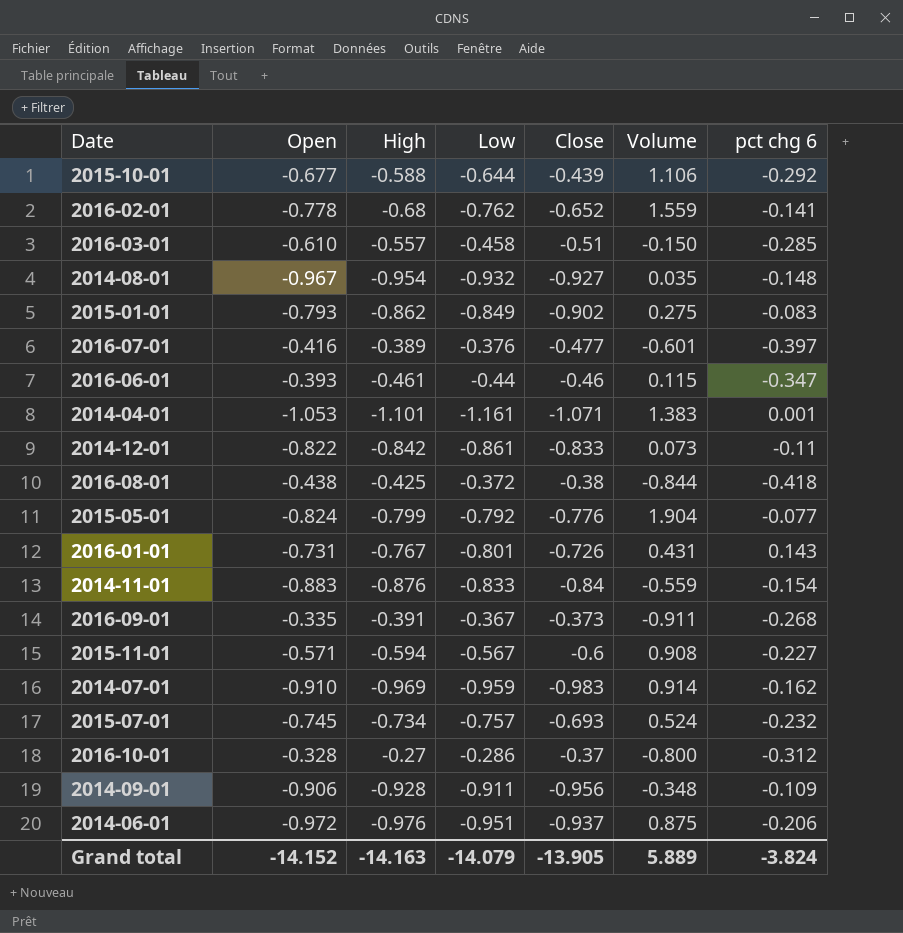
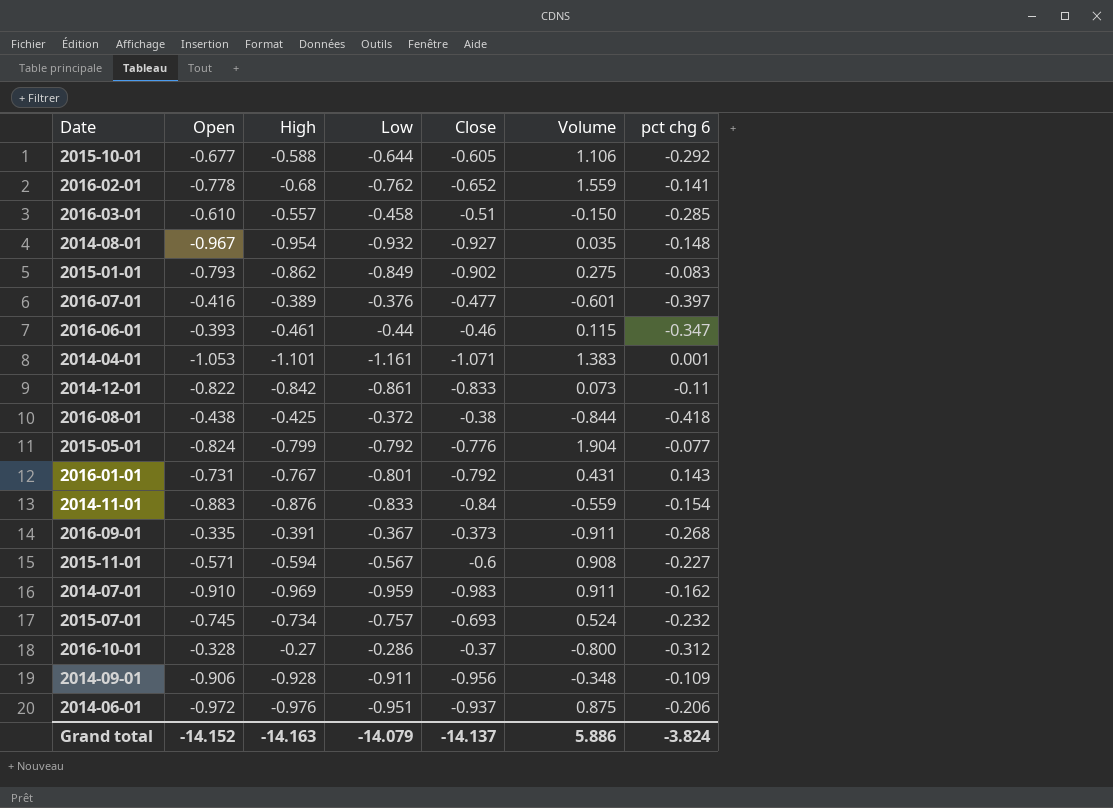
2015-10-01 | Close: -0.439 -> -0.605
2016-01-01 | Close: -0.726 -> -0.792
2014-07-01 | Volume: 0.914 -> 0.911
Grand total | Close: -13.905 -> -14.137
Grand total | Volume: 5.889 -> 5.886

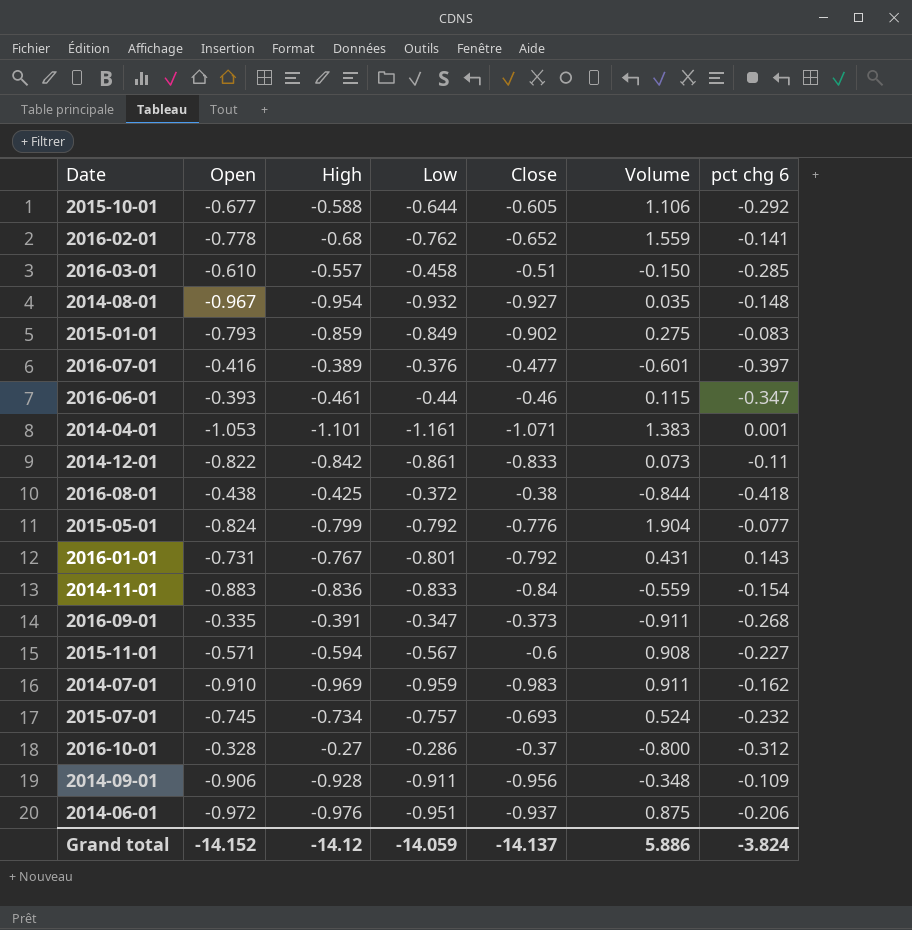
2015-01-01 | High: -0.862 -> -0.859
2014-11-01 | High: -0.876 -> -0.836
2016-09-01 | Low: -0.367 -> -0.347
Grand total | High: -14.163 -> -14.12
Grand total | Low: -14.079 -> -14.059

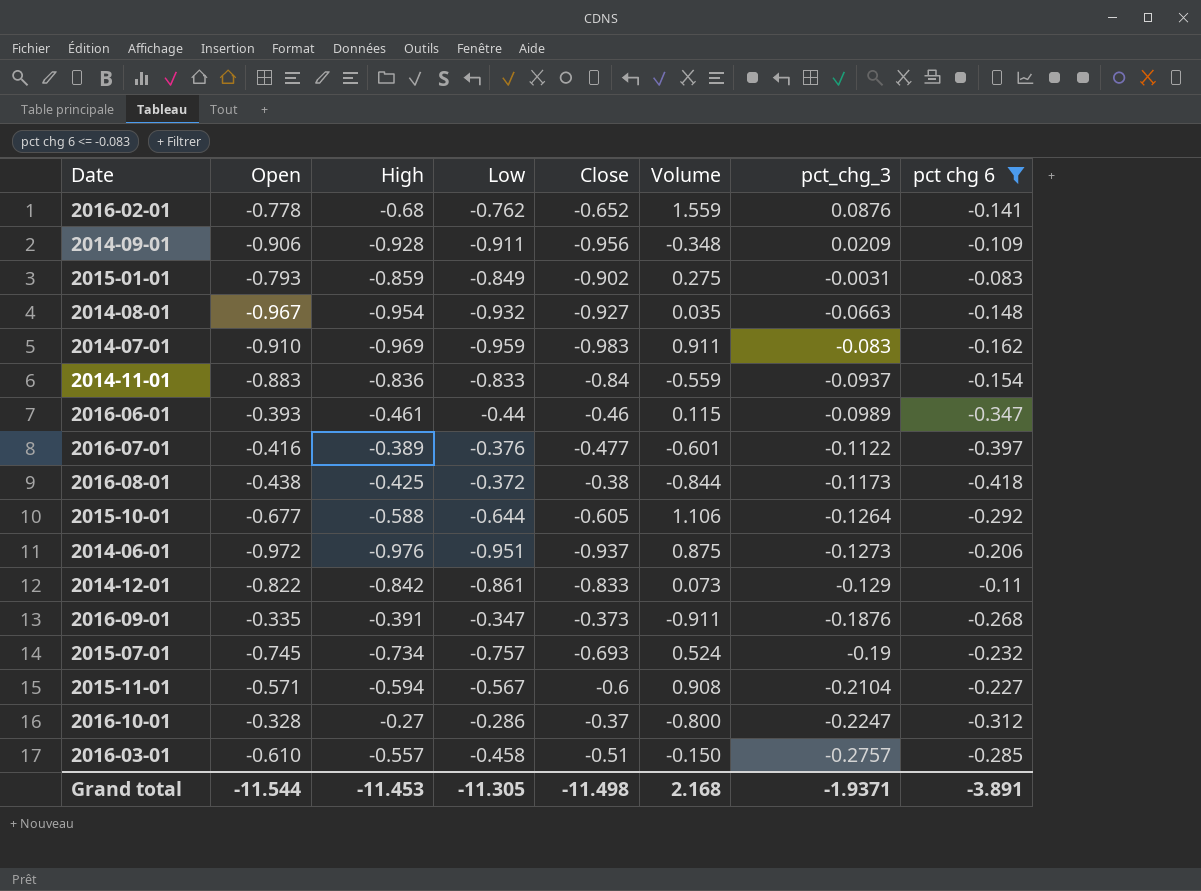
filter: none -> pct chg 6 <= -0.083
row order: none -> pct_chg_3 descending
column pct_chg_3 | position: none -> 7
Grand total | Open: -14.152 -> -11.544
Grand total | High: -14.12 -> -11.453
Grand total | Low: -14.059 -> -11.305
Grand total | Close: -14.137 -> -11.498
Grand total | Volume: 5.886 -> 2.168
Grand total | pct chg 6: -3.824 -> -3.891

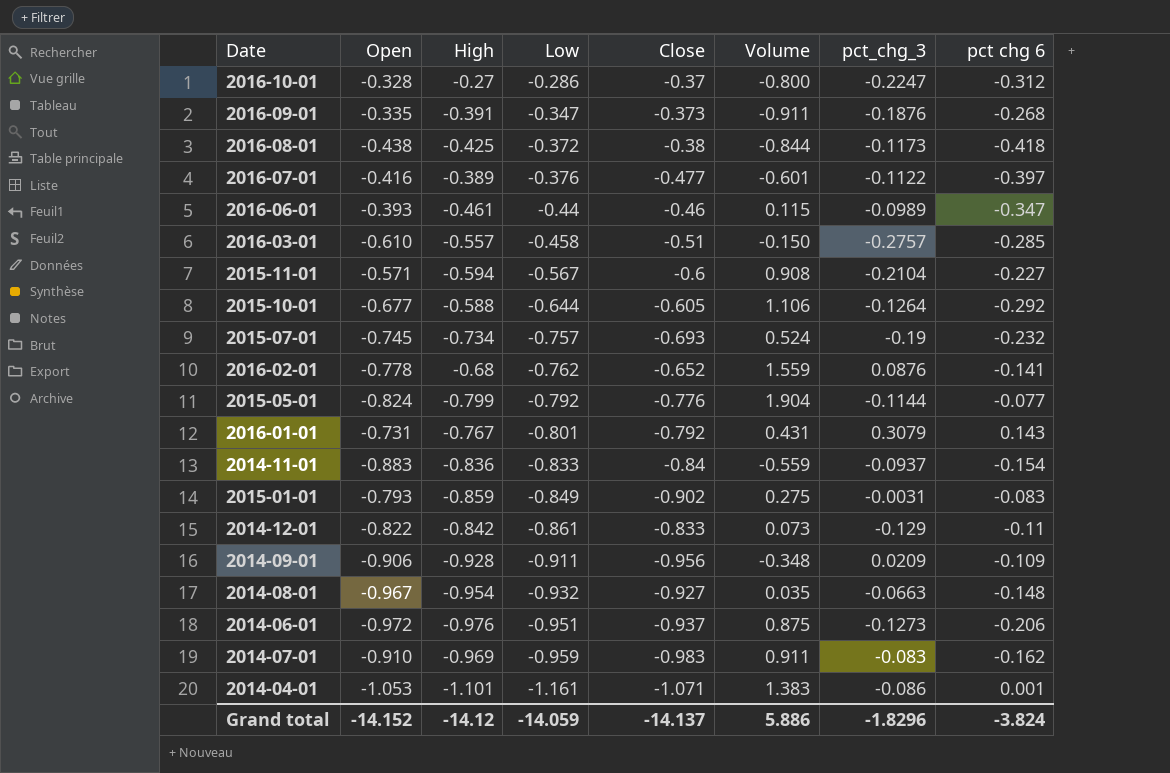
filter: pct chg 6 <= -0.083 -> none
row order: pct_chg_3 descending -> Low descending
Grand total | Open: -11.544 -> -14.152
Grand total | High: -11.453 -> -14.12
Grand total | Low: -11.305 -> -14.059
Grand total | Close: -11.498 -> -14.137
Grand total | Volume: 2.168 -> 5.886
Grand total | pct_chg_3: -1.9371 -> -1.8296
Grand total | pct chg 6: -3.891 -> -3.824

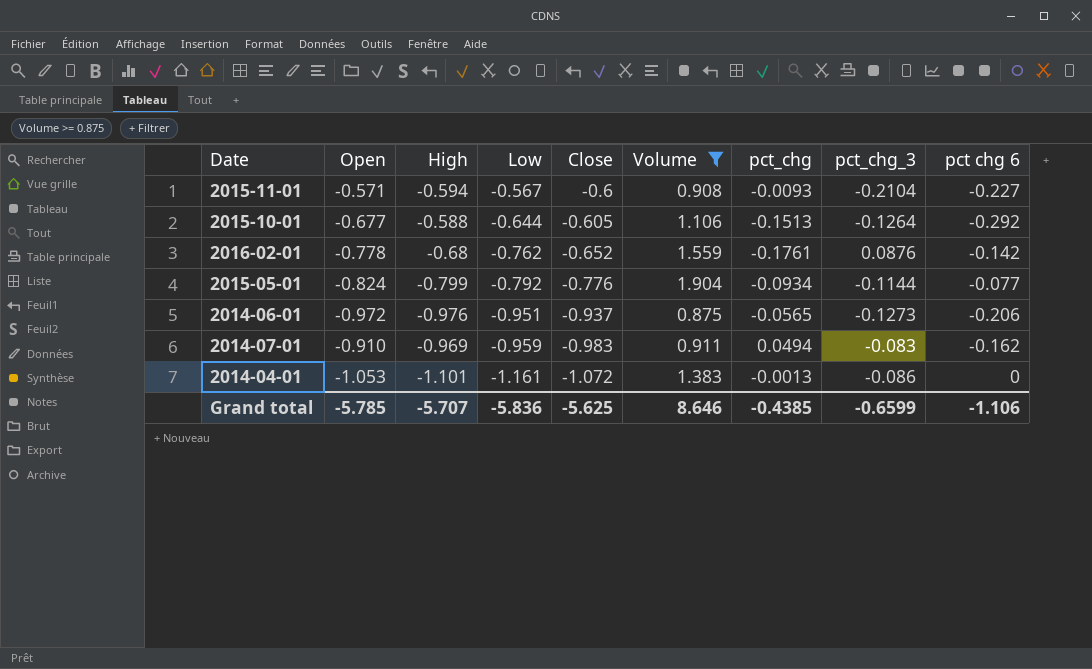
filter: none -> Volume >= 0.875
column pct_chg | position: none -> 7
2016-02-01 | pct chg 6: -0.141 -> -0.142
2014-04-01 | Close: -1.071 -> -1.072
2014-04-01 | pct chg 6: 0.001 -> 0
Grand total | Open: -14.152 -> -5.785
Grand total | High: -14.12 -> -5.707
Grand total | Low: -14.059 -> -5.836
Grand total | Close: -14.137 -> -5.625
Grand total | Volume: 5.886 -> 8.646
Grand total | pct_chg_3: -1.8296 -> -0.6599
Grand total | pct chg 6: -3.824 -> -1.106

